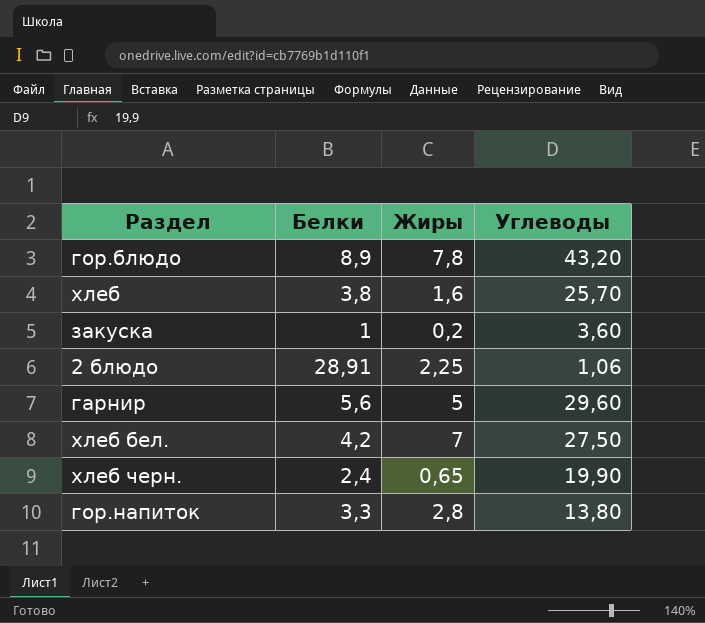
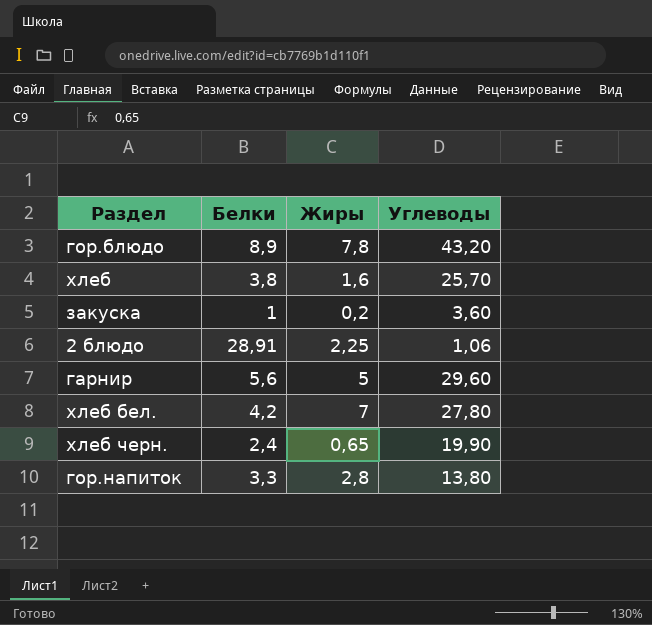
хлеб бел. | Углеводы: 27,50 -> 27,80

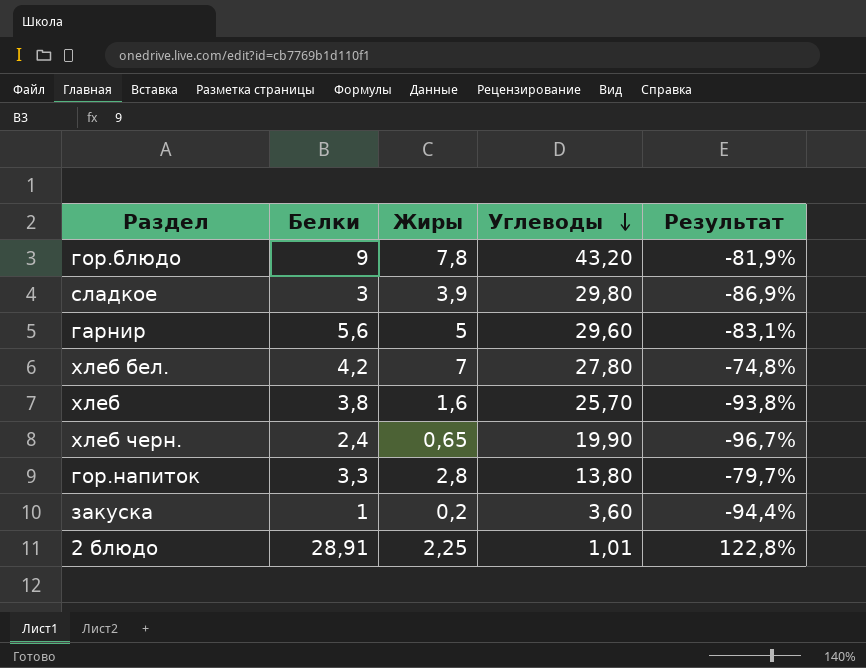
row order: none -> Углеводы descending
column Результат | formula: none -> ([Жиры] - [Углеводы]) / [Углеводы]
гор.блюдо | Белки: 8,9 -> 9
row сладкое: none -> 3 | 3,9 | 29,80 | -86,9%
2 блюдо | Углеводы: 1,06 -> 1,01

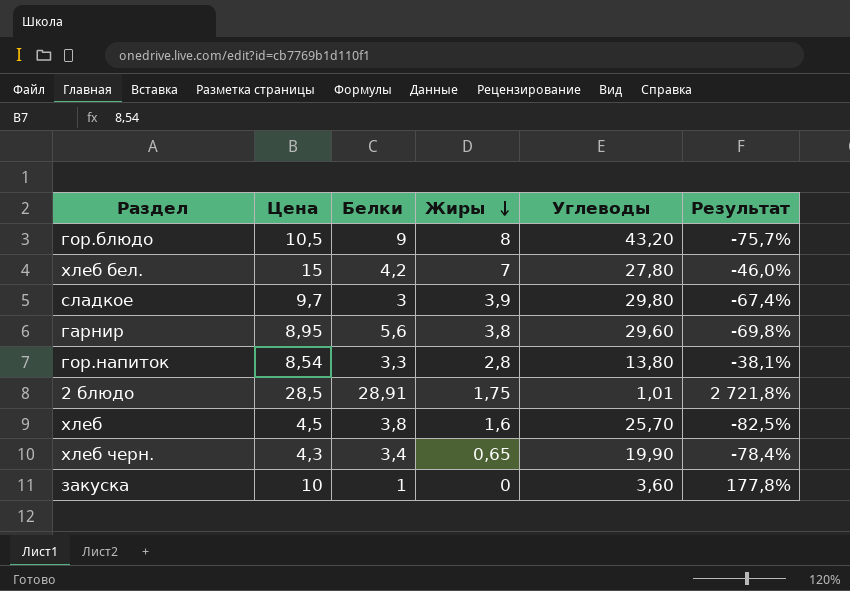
row order: Углеводы descending -> Жиры descending
column Цена | position: none -> 2
column Результат | formula: ([Жиры] - [Углеводы]) / [Углеводы] -> ([Цена] - [Углеводы]) / [Углеводы]
гор.блюдо | Жиры: 7,8 -> 8
гарнир | Жиры: 5 -> 3,8
2 блюдо | Жиры: 2,25 -> 1,75
хлеб черн. | Белки: 2,4 -> 3,4
закуска | Жиры: 0,2 -> 0

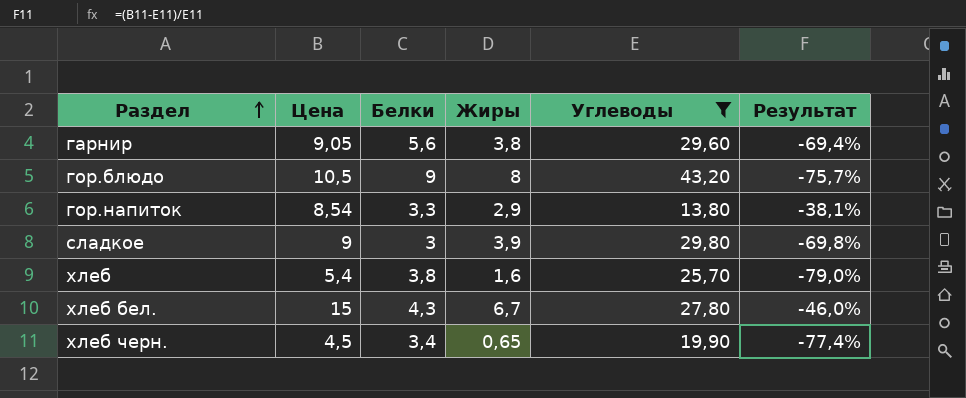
filter: none -> Углеводы >= 13,80
row order: Жиры descending -> Раздел ascending
гарнир | Цена: 8,95 -> 9,05
гарнир | Результат: -69,8% -> -69,4%
гор.напиток | Жиры: 2,8 -> 2,9
сладкое | Цена: 9,7 -> 9
сладкое | Результат: -67,4% -> -69,8%
хлеб | Цена: 4,5 -> 5,4
хлеб | Результат: -82,5% -> -79,0%
хлеб бел. | Белки: 4,2 -> 4,3
хлеб бел. | Жиры: 7 -> 6,7
хлеб черн. | Цена: 4,3 -> 4,5
хлеб черн. | Результат: -78,4% -> -77,4%

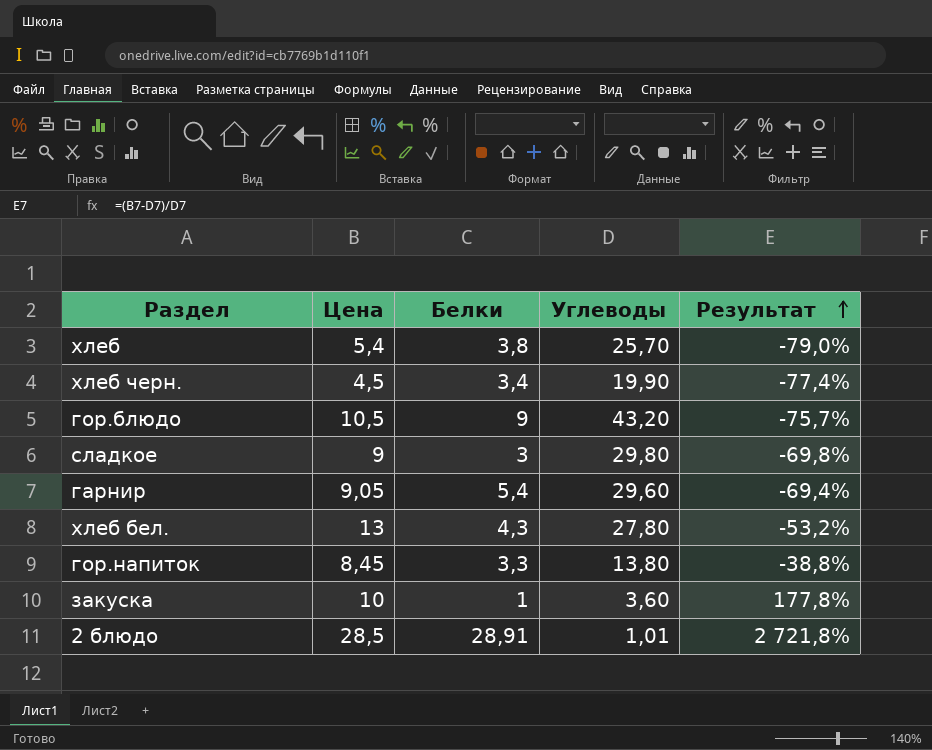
filter: Углеводы >= 13,80 -> none
row order: Раздел ascending -> Результат ascending
column Жиры | position: 4 -> none
гарнир | Белки: 5,6 -> 5,4
хлеб бел. | Цена: 15 -> 13
хлеб бел. | Результат: -46,0% -> -53,2%
гор.напиток | Цена: 8,54 -> 8,45
гор.напиток | Результат: -38,1% -> -38,8%

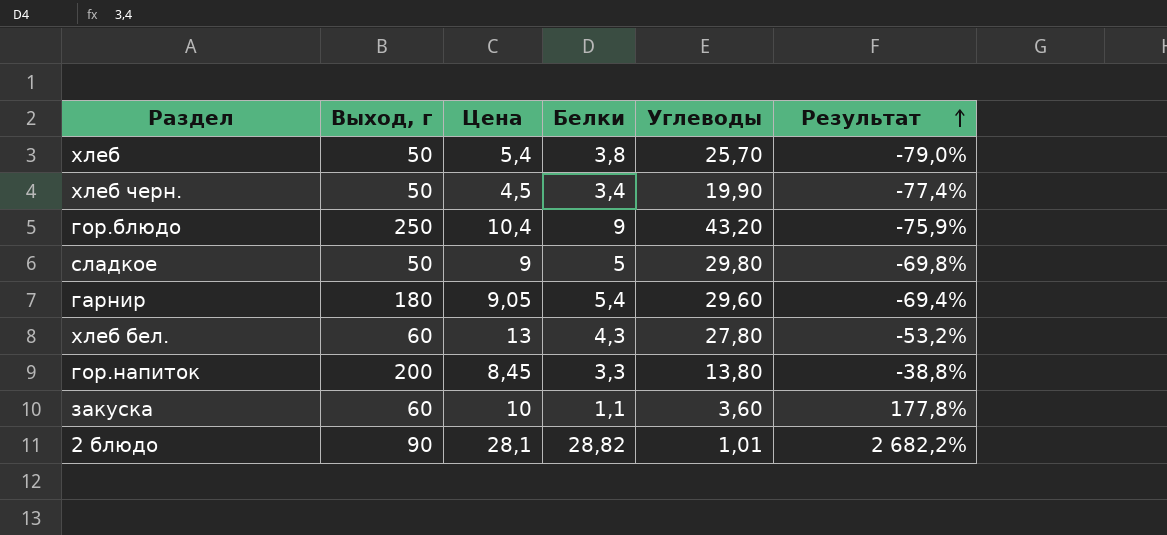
column Выход, г | position: none -> 2
гор.блюдо | Цена: 10,5 -> 10,4
гор.блюдо | Результат: -75,7% -> -75,9%
сладкое | Белки: 3 -> 5
закуска | Белки: 1 -> 1,1
2 блюдо | Цена: 28,5 -> 28,1
2 блюдо | Белки: 28,91 -> 28,82
2 блюдо | Результат: 2 721,8% -> 2 682,2%

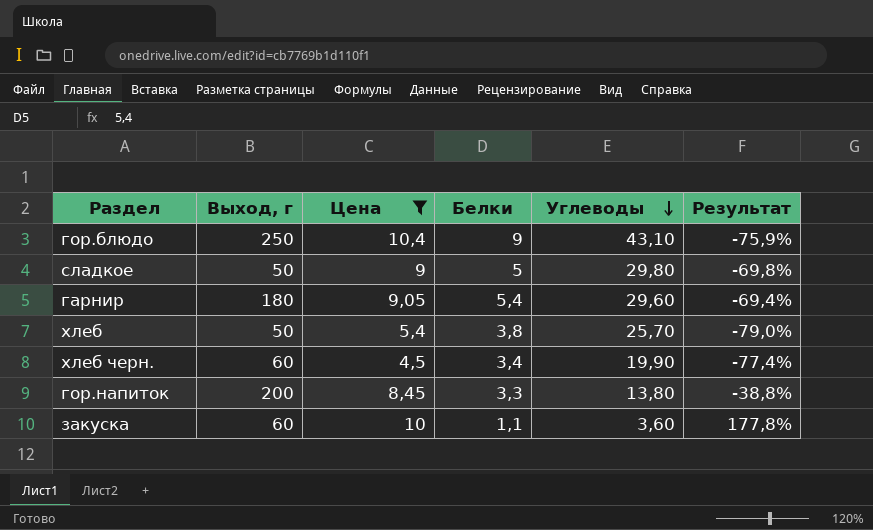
filter: none -> Цена <= 10,4
row order: Результат ascending -> Углеводы descending
гор.блюдо | Углеводы: 43,20 -> 43,10
хлеб черн. | Выход, г: 50 -> 60

